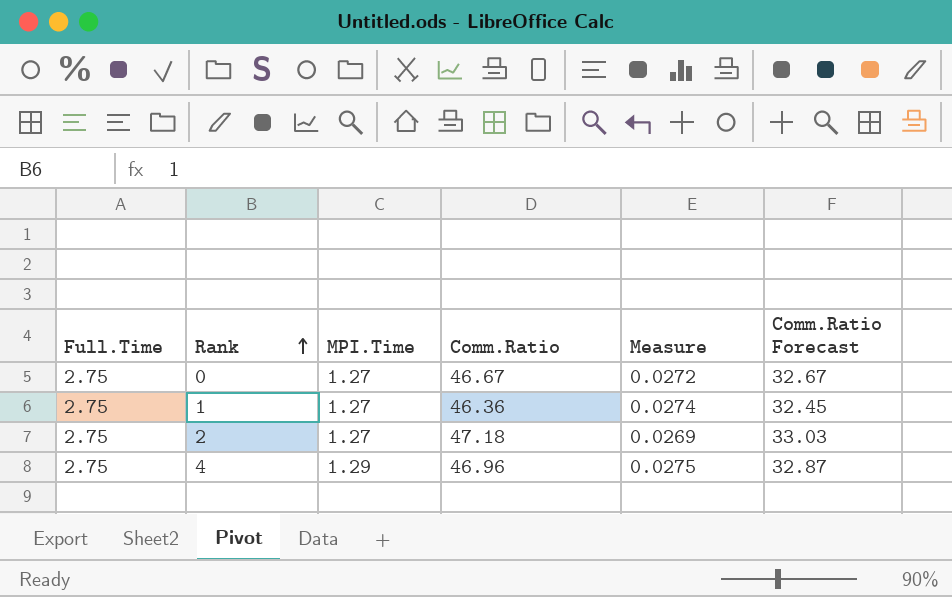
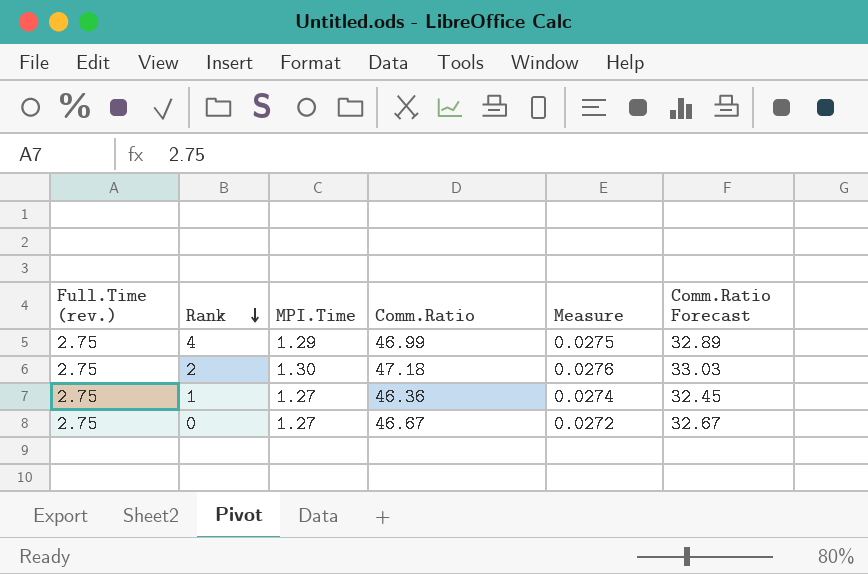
row order: Rank ascending -> Rank descending
column name: Full.Time -> Full.Time (rev.)
4 | Comm.Ratio: 46.96 -> 46.99
4 | Comm.Ratio Forecast: 32.87 -> 32.89
2 | MPI.Time: 1.27 -> 1.30
2 | Measure: 0.0269 -> 0.0276

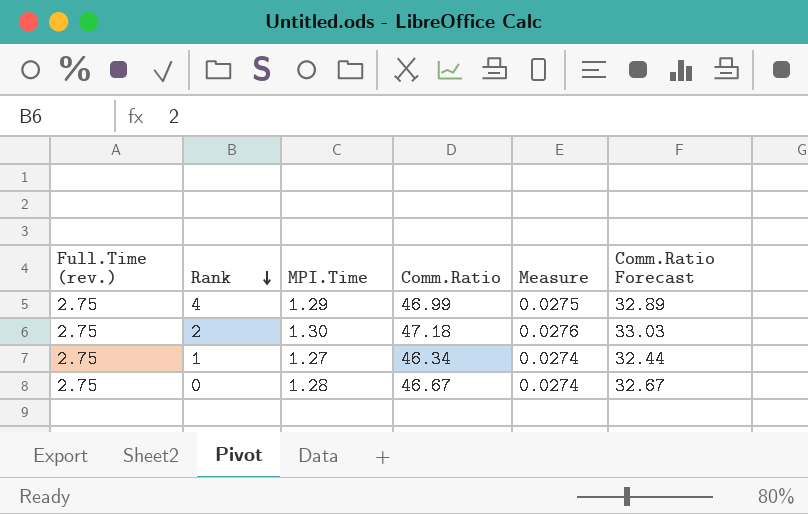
1 | Comm.Ratio: 46.36 -> 46.34
1 | Comm.Ratio Forecast: 32.45 -> 32.44
0 | MPI.Time: 1.27 -> 1.28
0 | Measure: 0.0272 -> 0.0274

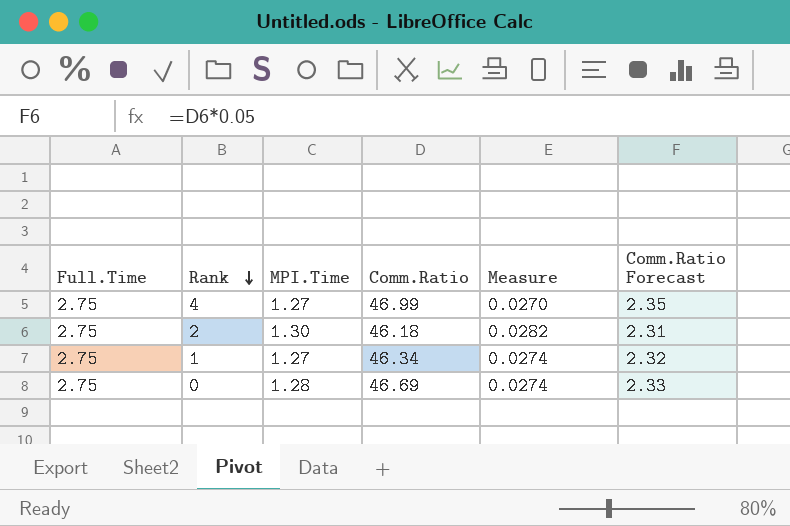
column name: Full.Time (rev.) -> Full.Time
column Comm.Ratio Forecast | formula: [Comm.Ratio] * 0.7 -> [Comm.Ratio] * 0.05
4 | MPI.Time: 1.29 -> 1.27
4 | Measure: 0.0275 -> 0.0270
2 | Comm.Ratio: 47.18 -> 46.18
2 | Measure: 0.0276 -> 0.0282
0 | Comm.Ratio: 46.67 -> 46.69

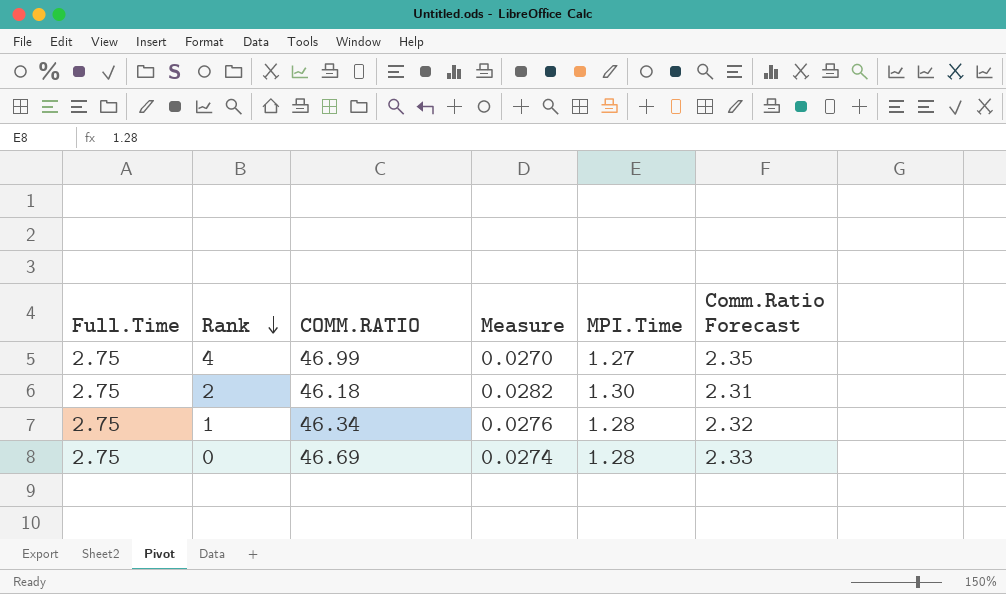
column name: Comm.Ratio -> COMM.RATIO
column MPI.Time | position: 3 -> 5
1 | Measure: 0.0274 -> 0.0276
1 | MPI.Time: 1.27 -> 1.28

